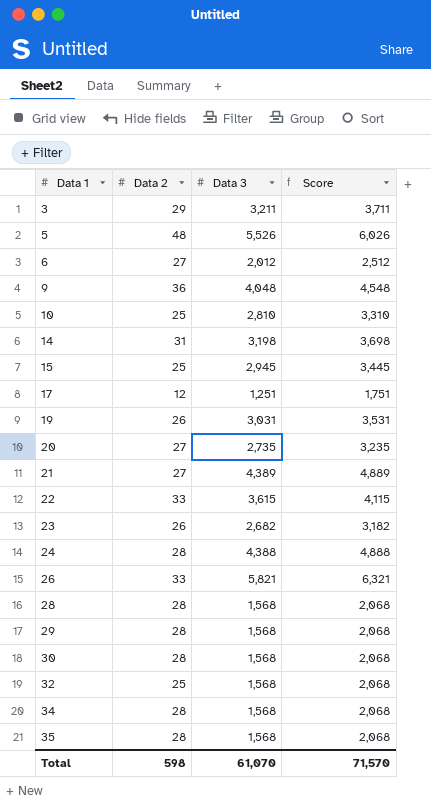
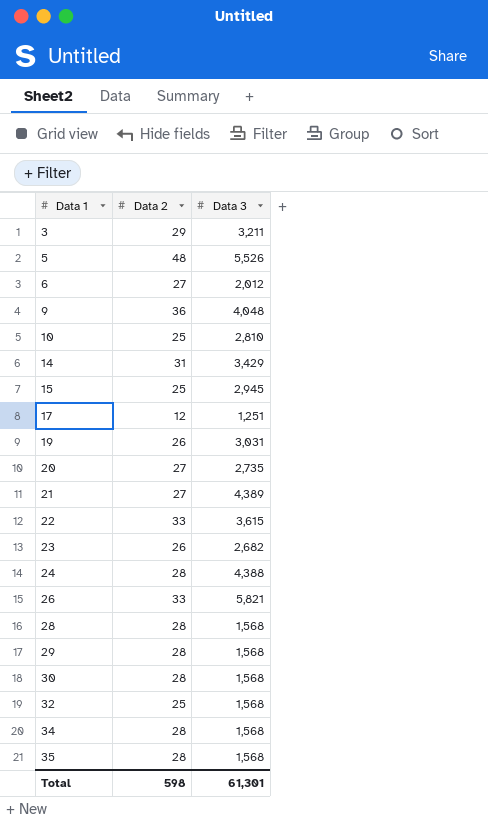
column Score | formula: [Data 3] + 500 -> none
14 | Data 3: 3,198 -> 3,429
Total | Data 3: 61,070 -> 61,301

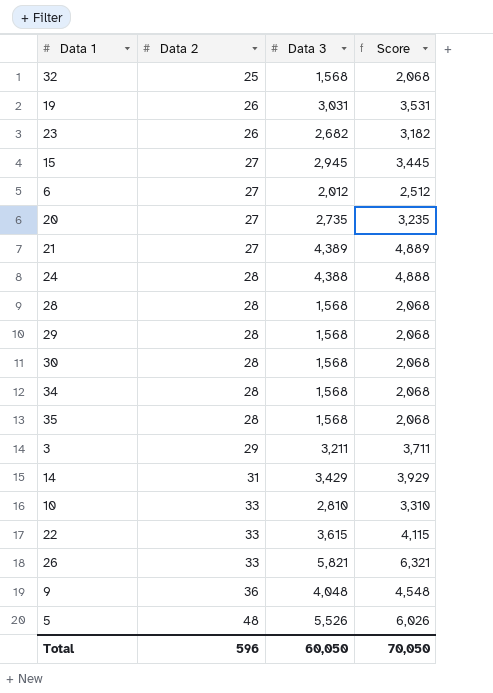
row order: Data 1 ascending -> Data 2 ascending
column Score | formula: none -> [Data 3] + 500
row 17: 12 | 1,251 -> none
15 | Data 2: 25 -> 27
10 | Data 2: 25 -> 33
Total | Data 2: 598 -> 596
Total | Data 3: 61,301 -> 60,050

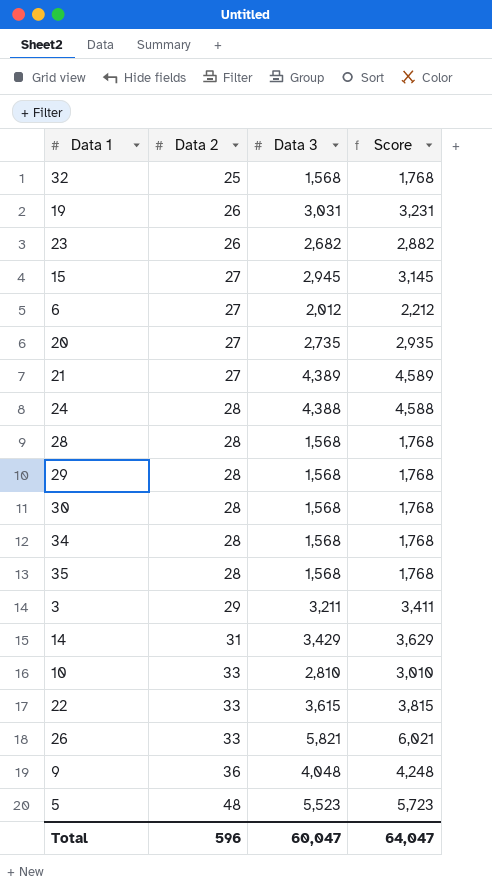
column Score | formula: [Data 3] + 500 -> [Data 3] + 200
5 | Data 3: 5,526 -> 5,523
Total | Data 3: 60,050 -> 60,047
Total | Score: 70,050 -> 64,047

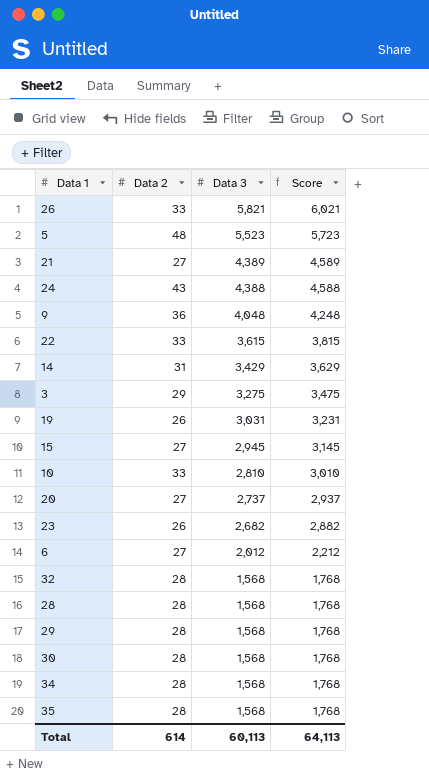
row order: Data 2 ascending -> Data 3 descending
24 | Data 2: 28 -> 43
3 | Data 3: 3,211 -> 3,275
3 | Score: 3,411 -> 3,475
20 | Data 3: 2,735 -> 2,737
20 | Score: 2,935 -> 2,937
32 | Data 2: 25 -> 28
Total | Data 2: 596 -> 614
Total | Data 3: 60,047 -> 60,113
Total | Score: 64,047 -> 64,113

